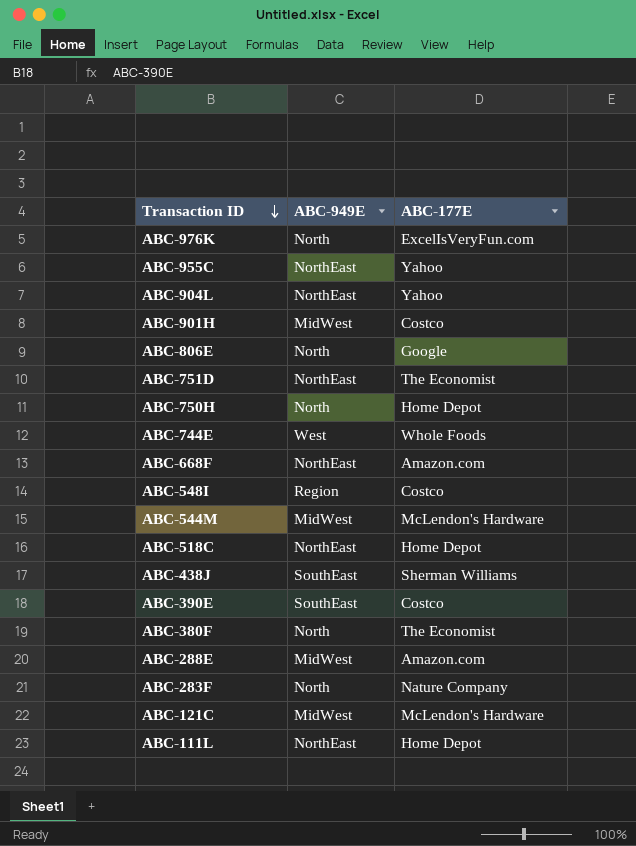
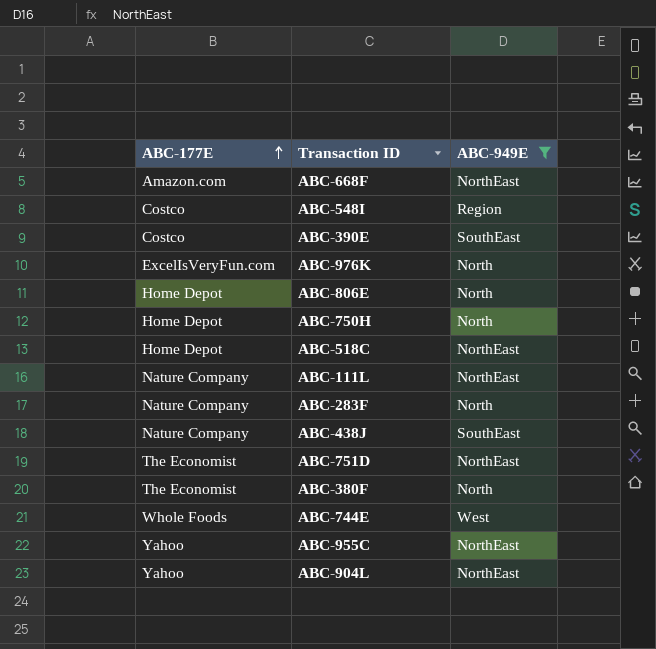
filter: none -> ABC-949E != MidWest
row order: Transaction ID descending -> ABC-177E ascending
column ABC-177E | position: 3 -> 1
ABC-806E | ABC-177E: Google -> Home Depot
ABC-111L | ABC-177E: Home Depot -> Nature Company
ABC-438J | ABC-177E: Sherman Williams -> Nature Company

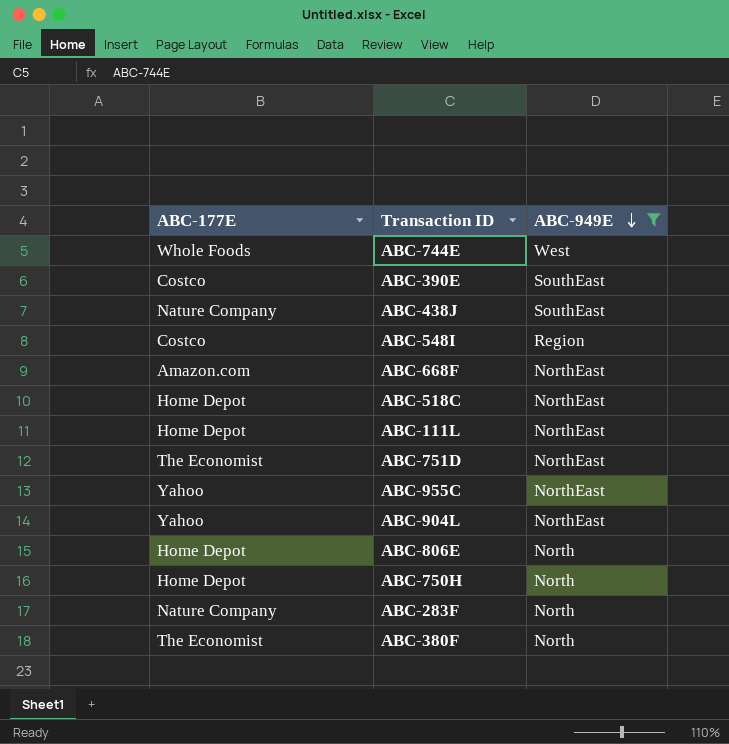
row order: ABC-177E ascending -> ABC-949E descending
row ABC-976K: ExcelIsVeryFun.com | North -> none
ABC-111L | ABC-177E: Nature Company -> Home Depot

